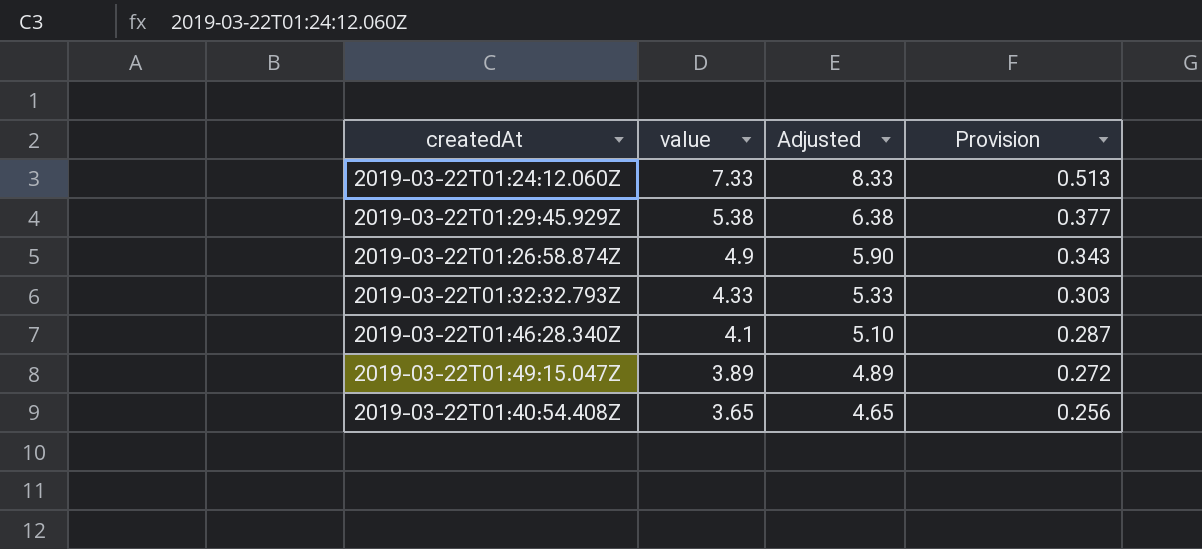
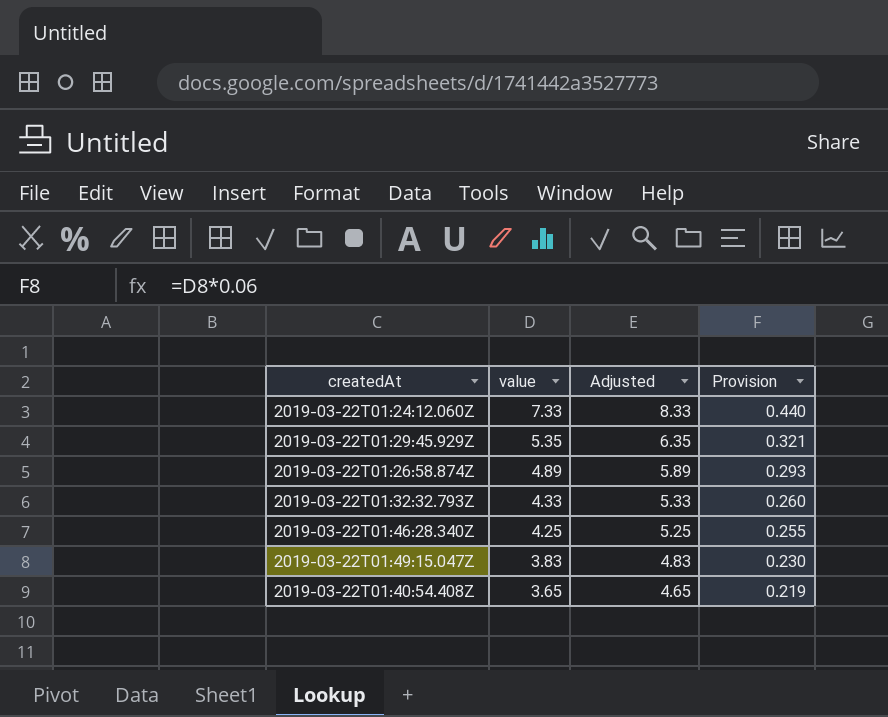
column Provision | formula: [value] * 0.07 -> [value] * 0.06
2019-03-22T01:29:45.929Z | value: 5.38 -> 5.35
2019-03-22T01:29:45.929Z | Adjusted: 6.38 -> 6.35
2019-03-22T01:26:58.874Z | value: 4.9 -> 4.89
2019-03-22T01:26:58.874Z | Adjusted: 5.90 -> 5.89
2019-03-22T01:46:28.340Z | value: 4.1 -> 4.25
2019-03-22T01:46:28.340Z | Adjusted: 5.10 -> 5.25
2019-03-22T01:49:15.047Z | value: 3.89 -> 3.83
2019-03-22T01:49:15.047Z | Adjusted: 4.89 -> 4.83

